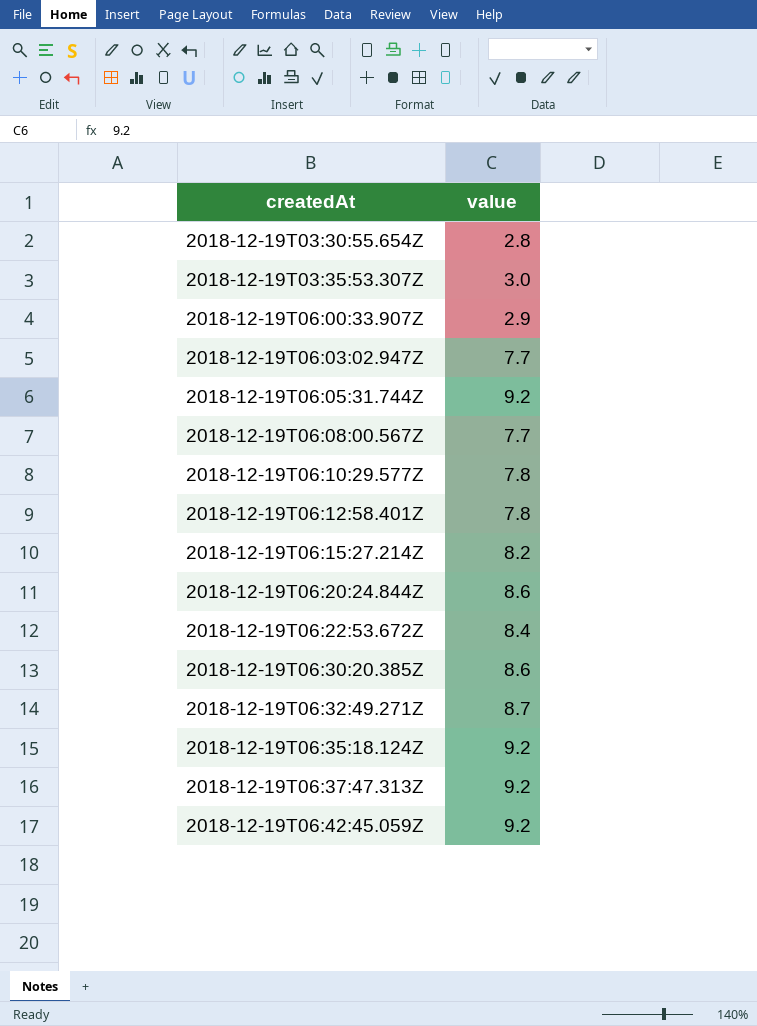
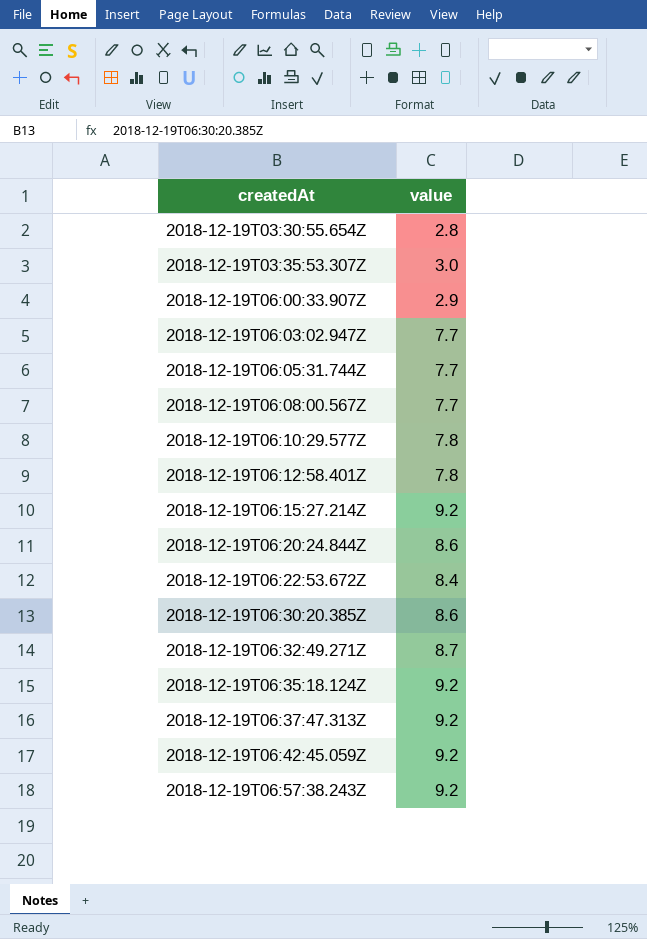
2018-12-19T06:05:31.744Z | value: 9.2 -> 7.7
2018-12-19T06:15:27.214Z | value: 8.2 -> 9.2
row 2018-12-19T06:57:38.243Z: none -> 9.2

